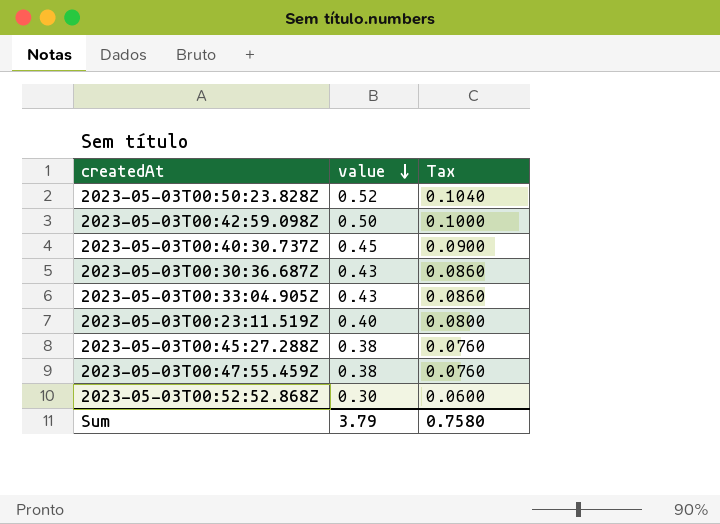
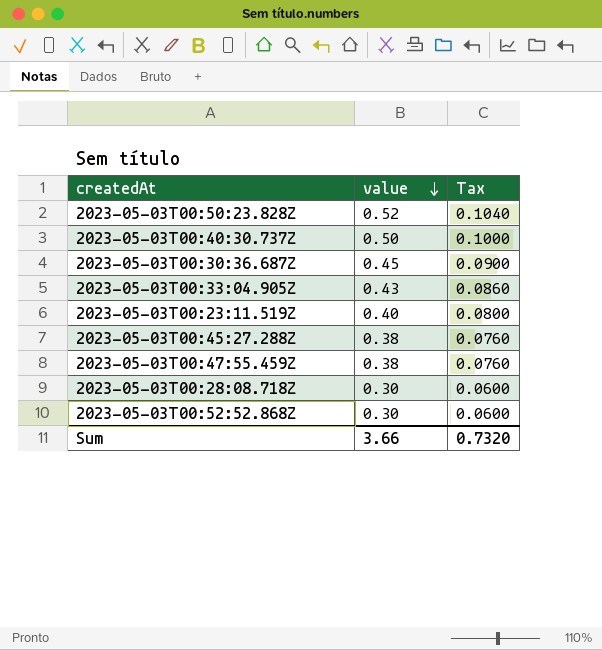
row 2023-05-03T00:42:59.098Z: 0.50 | 0.1000 -> none
2023-05-03T00:40:30.737Z | value: 0.45 -> 0.50
2023-05-03T00:40:30.737Z | Tax: 0.0900 -> 0.1000
2023-05-03T00:30:36.687Z | value: 0.43 -> 0.45
2023-05-03T00:30:36.687Z | Tax: 0.0860 -> 0.0900
row 2023-05-03T00:28:08.718Z: none -> 0.30 | 0.0600
Sum | value: 3.79 -> 3.66
Sum | Tax: 0.7580 -> 0.7320

